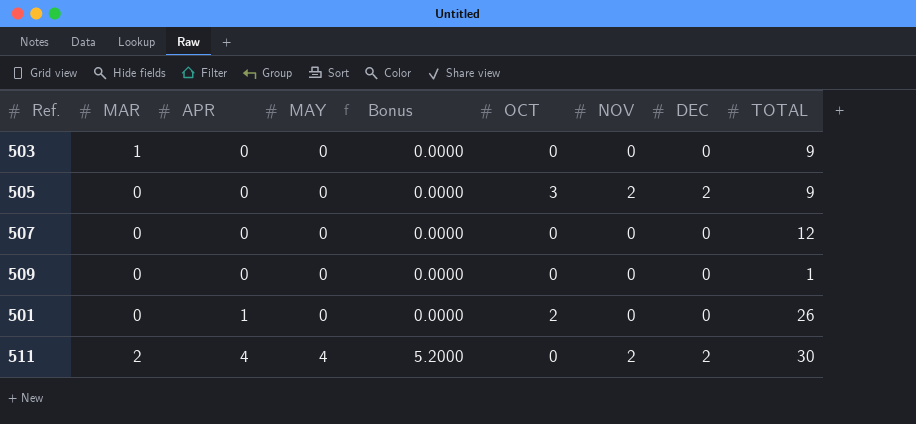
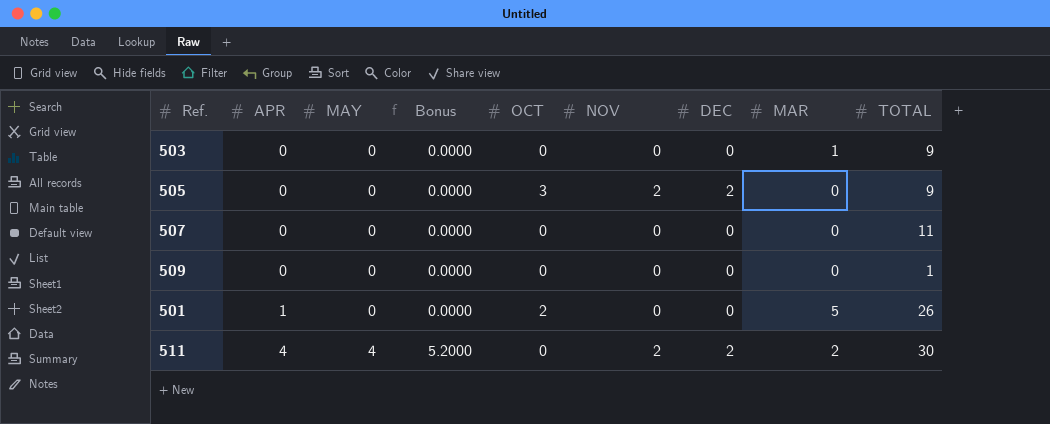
column MAR | position: 2 -> 8
507 | TOTAL: 12 -> 11
501 | MAR: 0 -> 5

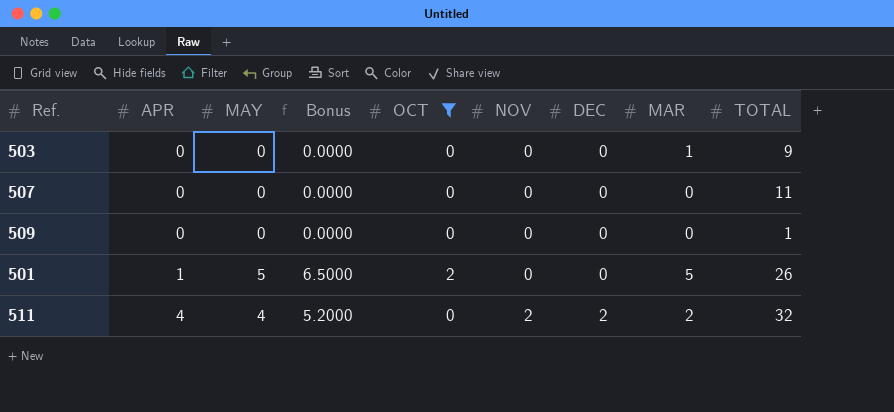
filter: none -> OCT != 3
501 | MAY: 0 -> 5
501 | Bonus: 0.0000 -> 6.5000
511 | TOTAL: 30 -> 32

